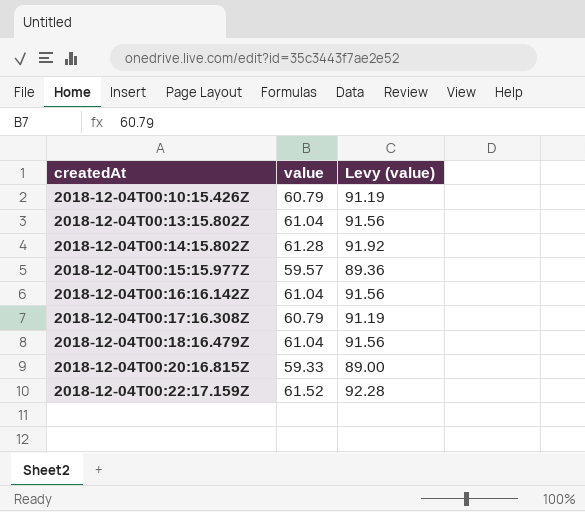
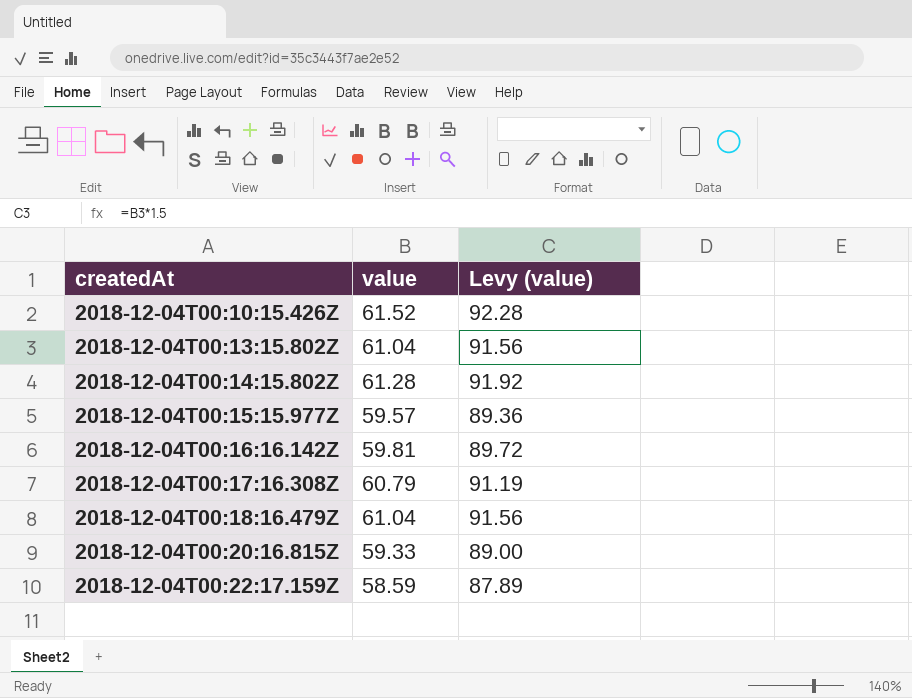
2018-12-04T00:10:15.426Z | value: 60.79 -> 61.52
2018-12-04T00:10:15.426Z | Levy (value): 91.19 -> 92.28
2018-12-04T00:16:16.142Z | value: 61.04 -> 59.81
2018-12-04T00:16:16.142Z | Levy (value): 91.56 -> 89.72
2018-12-04T00:22:17.159Z | value: 61.52 -> 58.59
2018-12-04T00:22:17.159Z | Levy (value): 92.28 -> 87.89

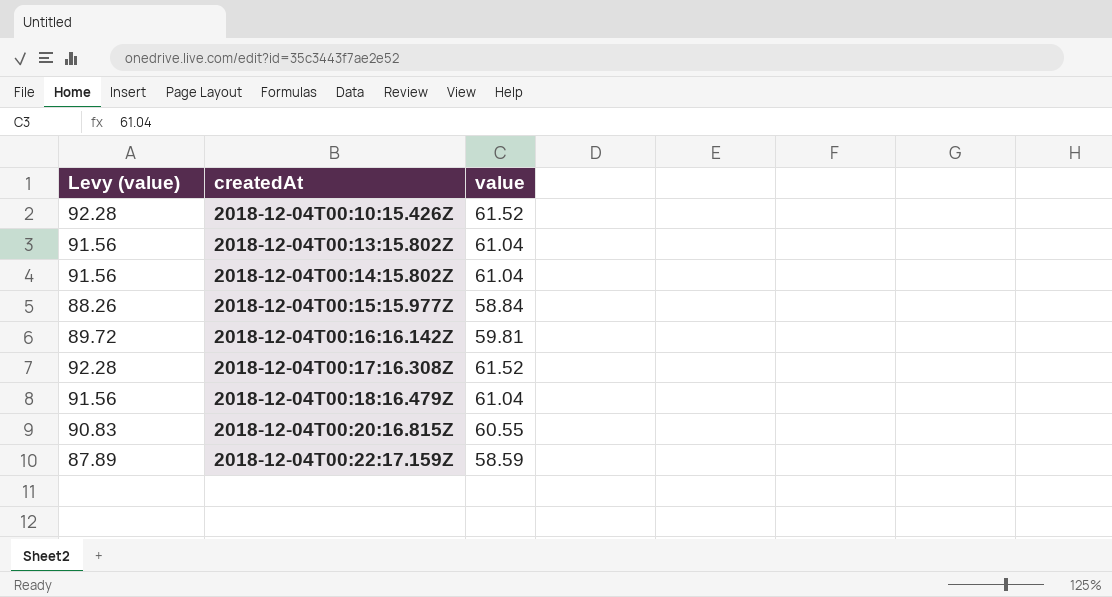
column Levy (value) | position: 3 -> 1
2018-12-04T00:14:15.802Z | Levy (value): 91.92 -> 91.56
2018-12-04T00:14:15.802Z | value: 61.28 -> 61.04
2018-12-04T00:15:15.977Z | Levy (value): 89.36 -> 88.26
2018-12-04T00:15:15.977Z | value: 59.57 -> 58.84
2018-12-04T00:17:16.308Z | Levy (value): 91.19 -> 92.28
2018-12-04T00:17:16.308Z | value: 60.79 -> 61.52
2018-12-04T00:20:16.815Z | Levy (value): 89.00 -> 90.83
2018-12-04T00:20:16.815Z | value: 59.33 -> 60.55

